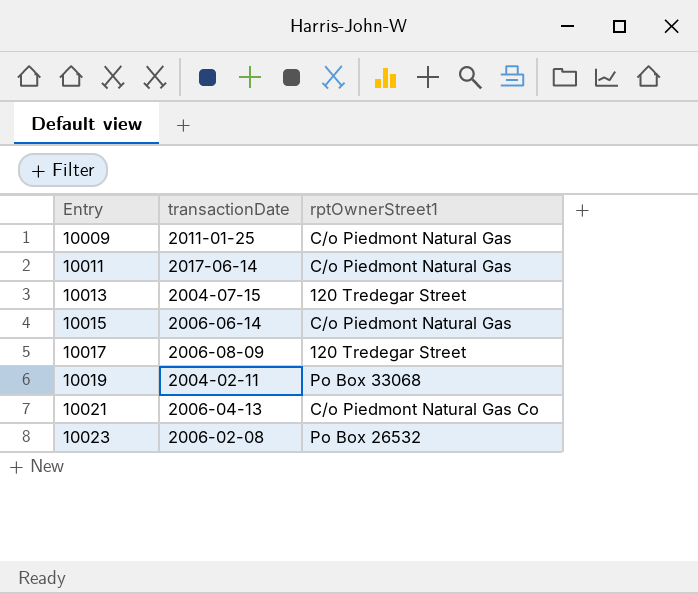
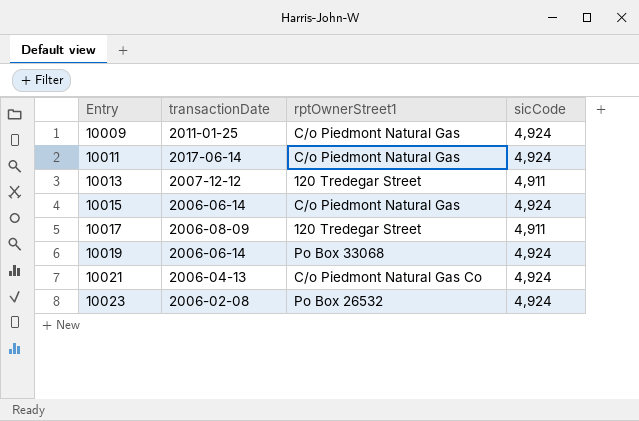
column sicCode | position: none -> 4
10013 | transactionDate: 2004-07-15 -> 2007-12-12
10019 | transactionDate: 2004-02-11 -> 2006-06-14

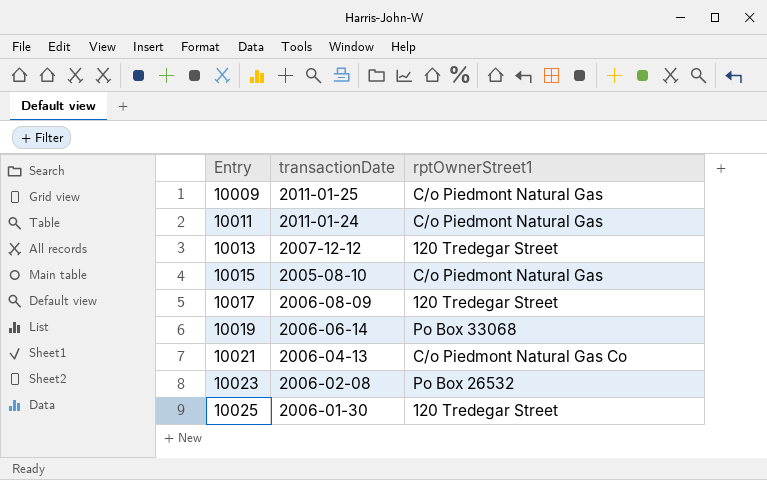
column sicCode | position: 4 -> none
10011 | transactionDate: 2017-06-14 -> 2011-01-24
10015 | transactionDate: 2006-06-14 -> 2005-08-10
row 10025: none -> 2006-01-30 | 120 Tredegar Street

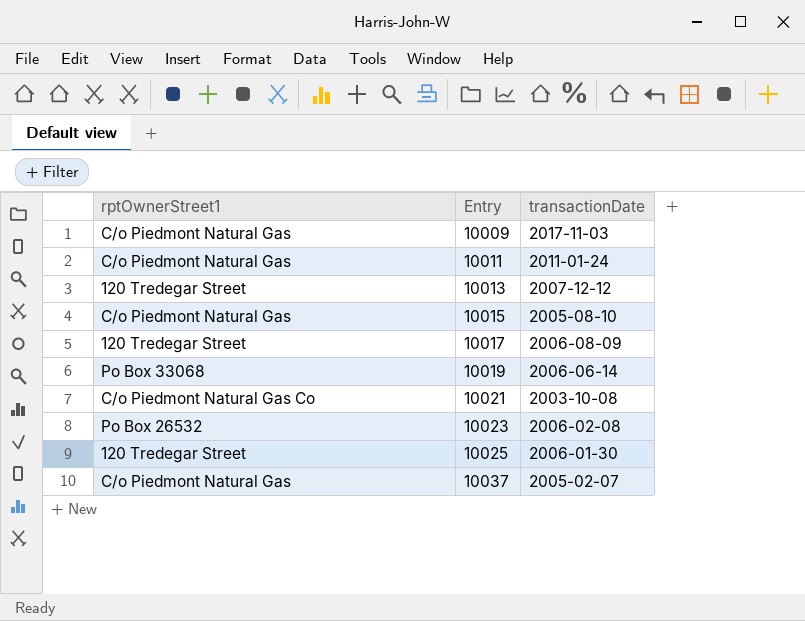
column rptOwnerStreet1 | position: 3 -> 1
10009 | transactionDate: 2011-01-25 -> 2017-11-03
10021 | transactionDate: 2006-04-13 -> 2003-10-08
row 10037: none -> C/o Piedmont Natural Gas | 2005-02-07

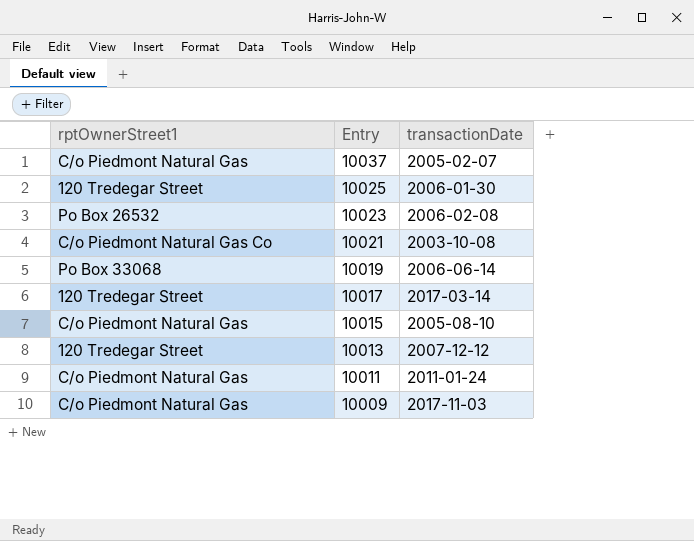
row order: Entry ascending -> Entry descending
10017 | transactionDate: 2006-08-09 -> 2017-03-14

